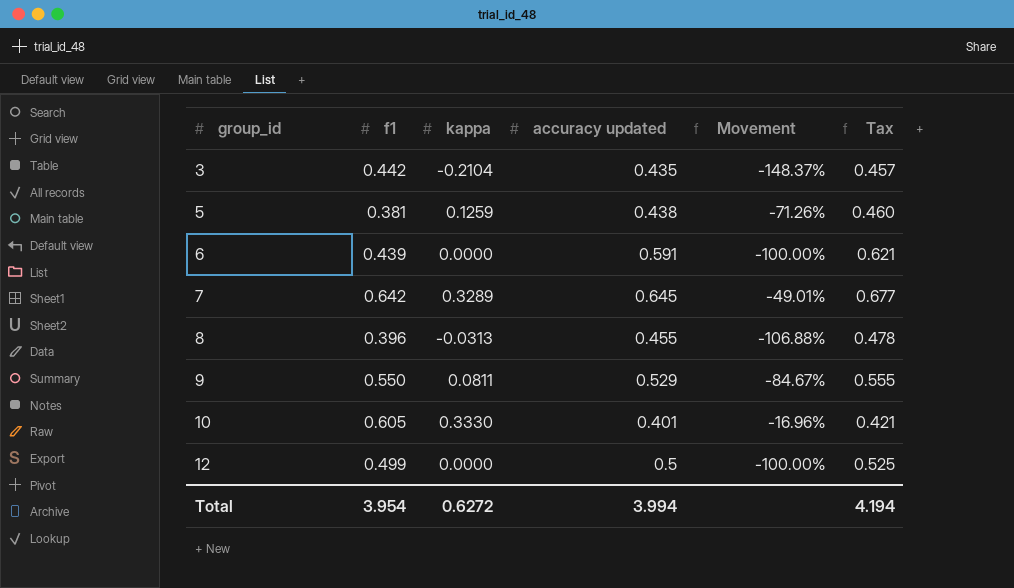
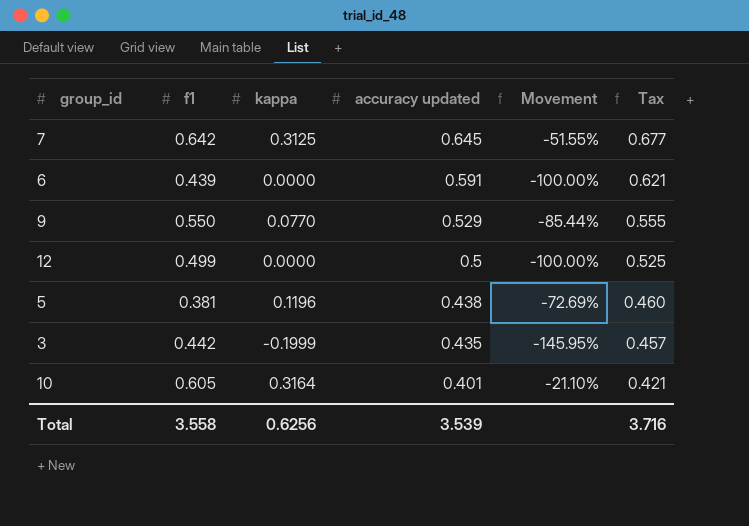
row order: group_id ascending -> accuracy updated descending
row 8: 0.396 | -0.0313 | 0.455 | -106.88% | 0.478 -> none
7 | kappa: 0.3289 -> 0.3125
7 | Movement: -49.01% -> -51.55%
9 | kappa: 0.0811 -> 0.0770
9 | Movement: -84.67% -> -85.44%
5 | kappa: 0.1259 -> 0.1196
5 | Movement: -71.26% -> -72.69%
3 | kappa: -0.2104 -> -0.1999
3 | Movement: -148.37% -> -145.95%
10 | kappa: 0.3330 -> 0.3164
10 | Movement: -16.96% -> -21.10%
Total | f1: 3.954 -> 3.558
Total | kappa: 0.6272 -> 0.6256
Total | accuracy updated: 3.994 -> 3.539
Total | Tax: 4.194 -> 3.716

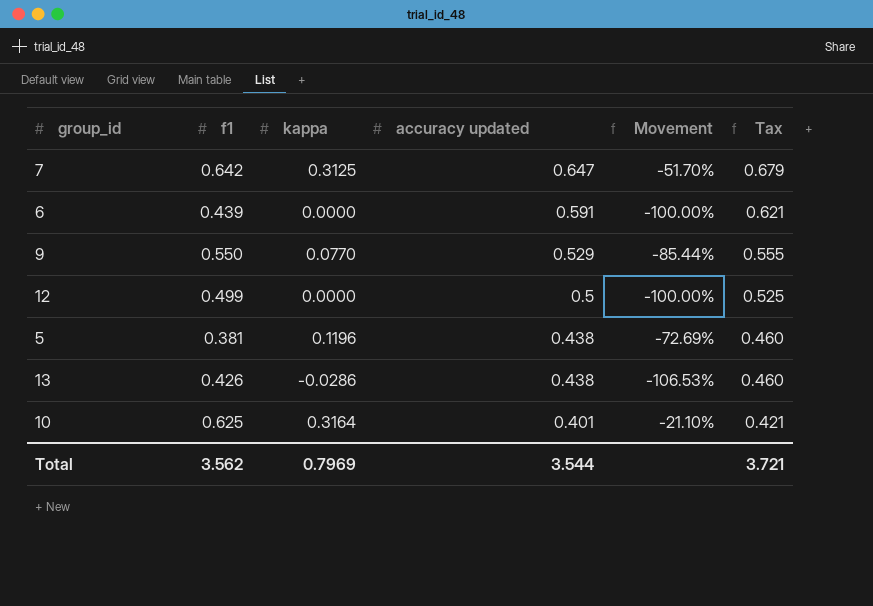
row 3: 0.442 | -0.1999 | 0.435 | -145.95% | 0.457 -> none
7 | accuracy updated: 0.645 -> 0.647
7 | Movement: -51.55% -> -51.70%
7 | Tax: 0.677 -> 0.679
row 13: none -> 0.426 | -0.0286 | 0.438 | -106.53% | 0.460
10 | f1: 0.605 -> 0.625
Total | f1: 3.558 -> 3.562
Total | kappa: 0.6256 -> 0.7969
Total | accuracy updated: 3.539 -> 3.544
Total | Tax: 3.716 -> 3.721

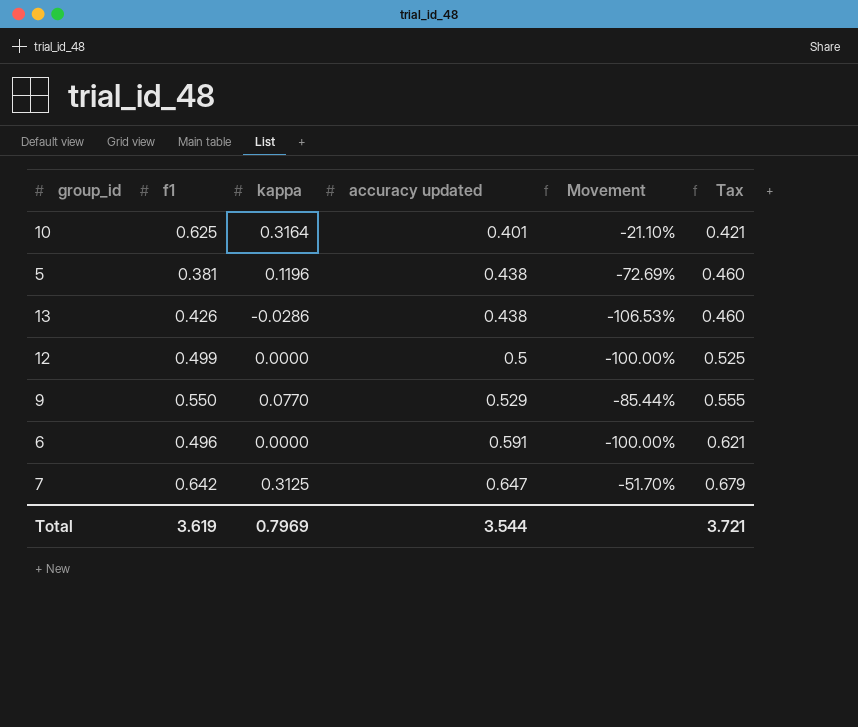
row order: accuracy updated descending -> accuracy updated ascending
6 | f1: 0.439 -> 0.496
Total | f1: 3.562 -> 3.619

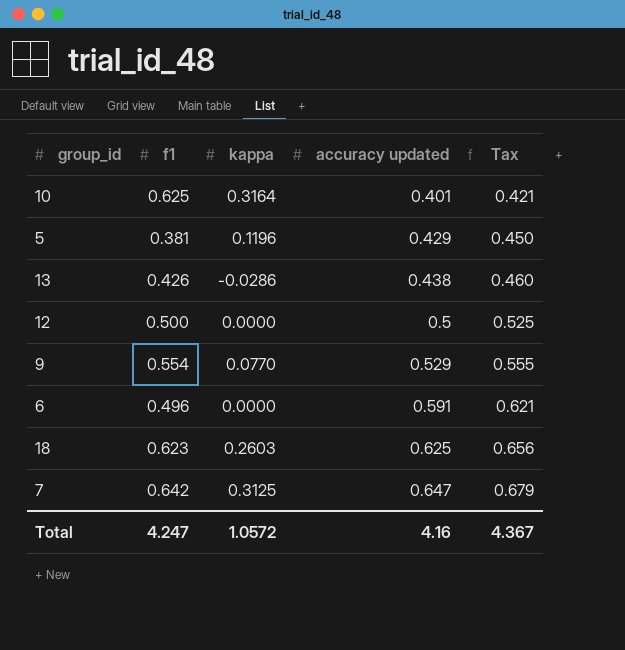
column Movement | formula: ([kappa] - [accuracy updated]) / [accuracy updated] -> none
5 | accuracy updated: 0.438 -> 0.429
5 | Tax: 0.460 -> 0.450
12 | f1: 0.499 -> 0.500
9 | f1: 0.550 -> 0.554
row 18: none -> 0.623 | 0.2603 | 0.625 | 0.656
Total | f1: 3.619 -> 4.247
Total | kappa: 0.7969 -> 1.0572
Total | accuracy updated: 3.544 -> 4.16
Total | Tax: 3.721 -> 4.367

